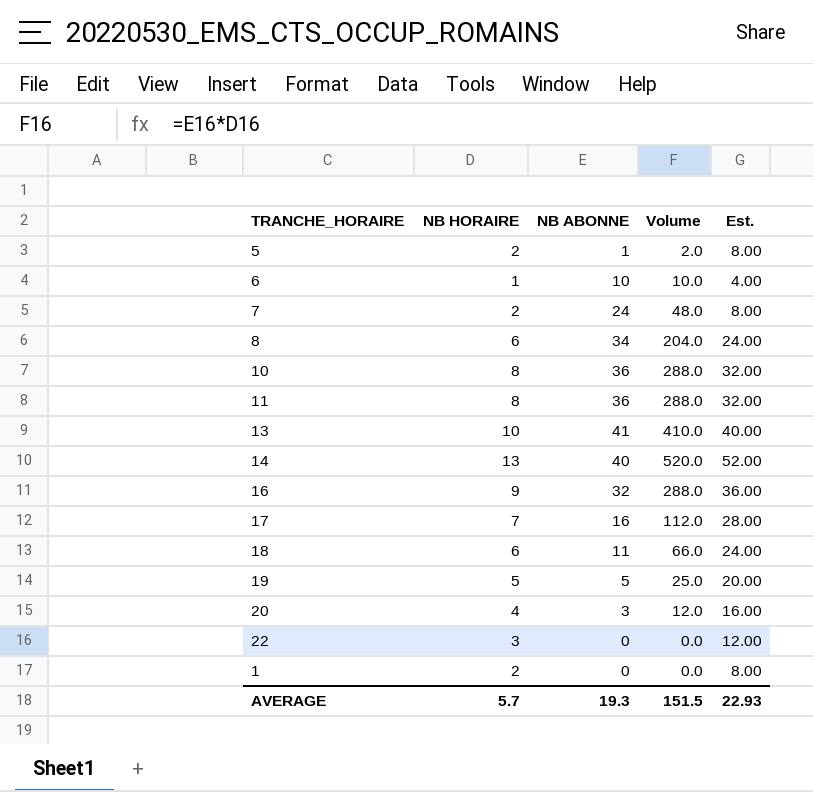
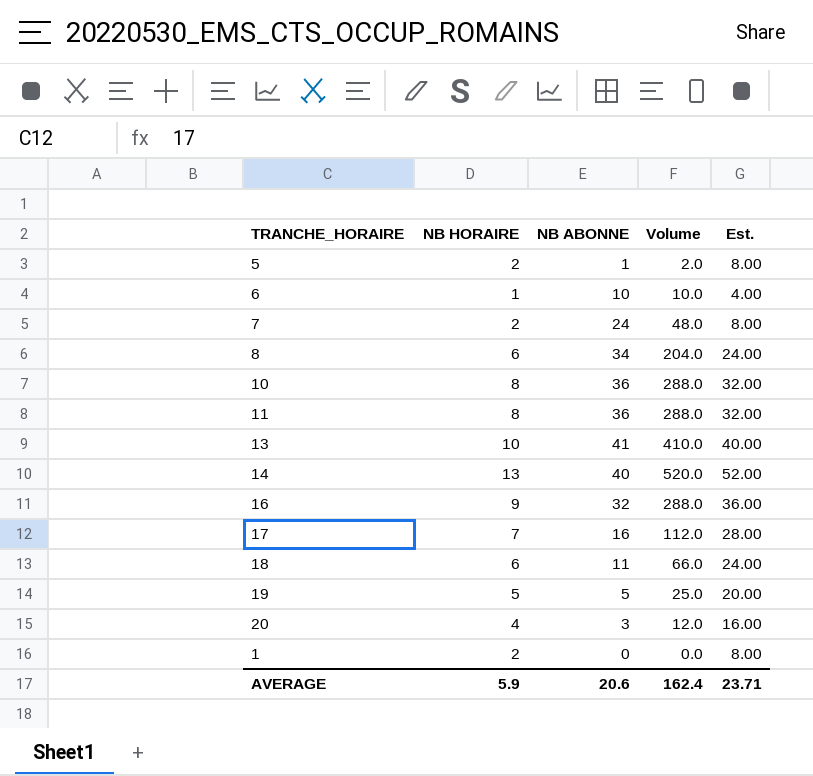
row 22: 3 | 0 | 0.0 | 12.00 -> none
AVERAGE | NB HORAIRE: 5.7 -> 5.9
AVERAGE | NB ABONNE: 19.3 -> 20.6
AVERAGE | Volume: 151.5 -> 162.4
AVERAGE | Est.: 22.93 -> 23.71

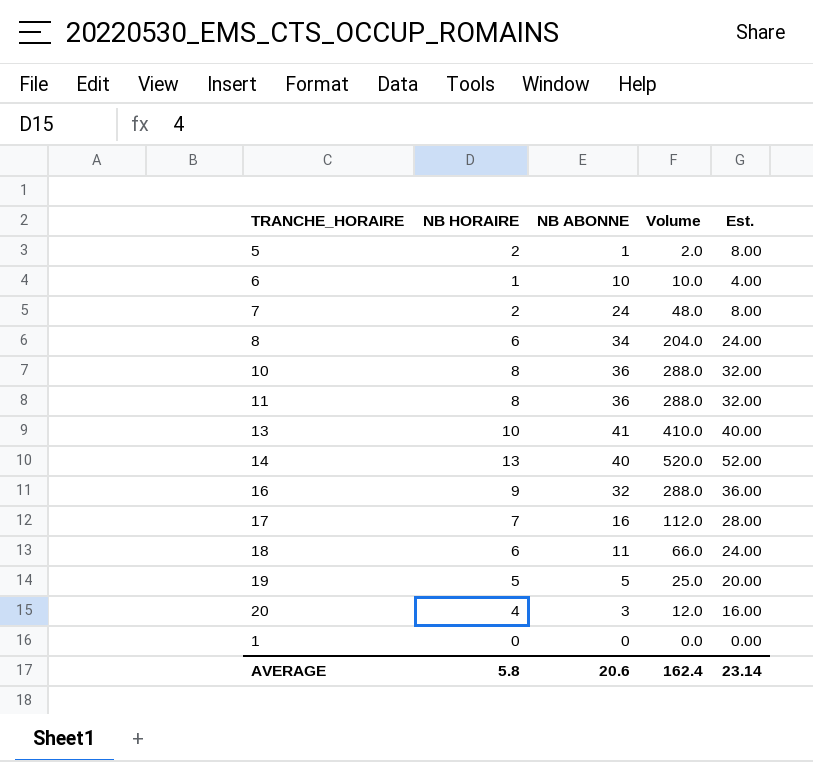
1 | NB HORAIRE: 2 -> 0
1 | Est.: 8.00 -> 0.00
AVERAGE | NB HORAIRE: 5.9 -> 5.8
AVERAGE | Est.: 23.71 -> 23.14

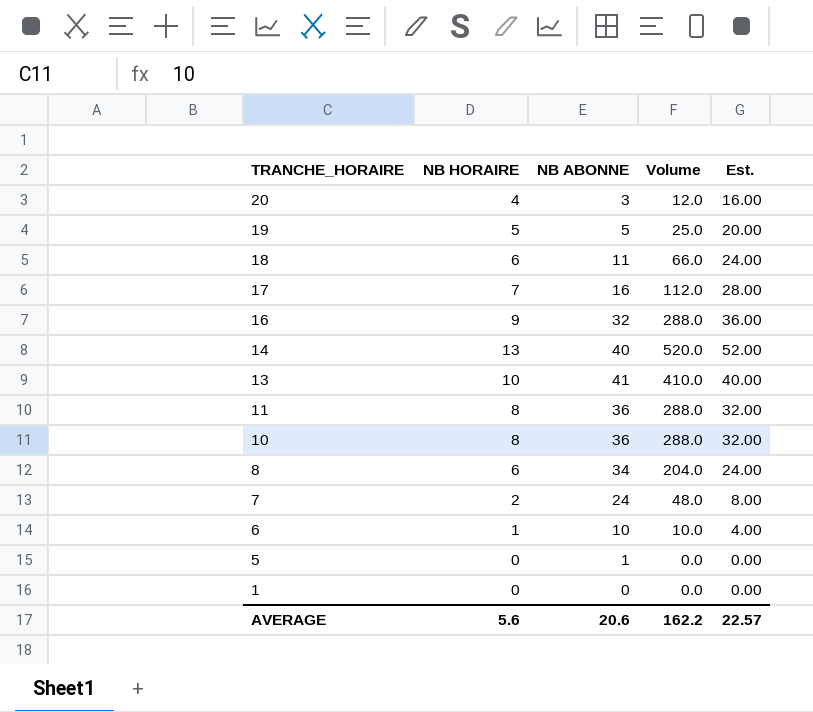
row order: none -> TRANCHE_HORAIRE descending
5 | NB HORAIRE: 2 -> 0
5 | Volume: 2.0 -> 0.0
5 | Est.: 8.00 -> 0.00
AVERAGE | NB HORAIRE: 5.8 -> 5.6
AVERAGE | Volume: 162.4 -> 162.2
AVERAGE | Est.: 23.14 -> 22.57

